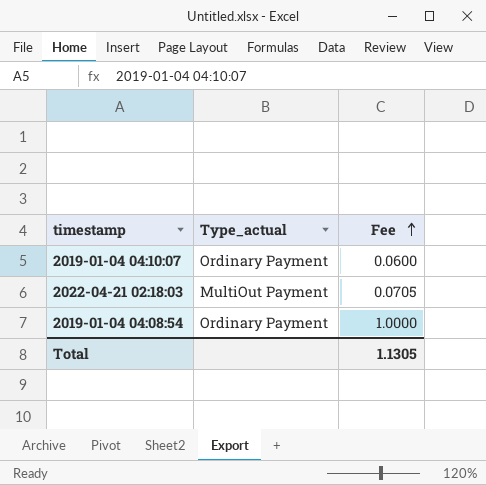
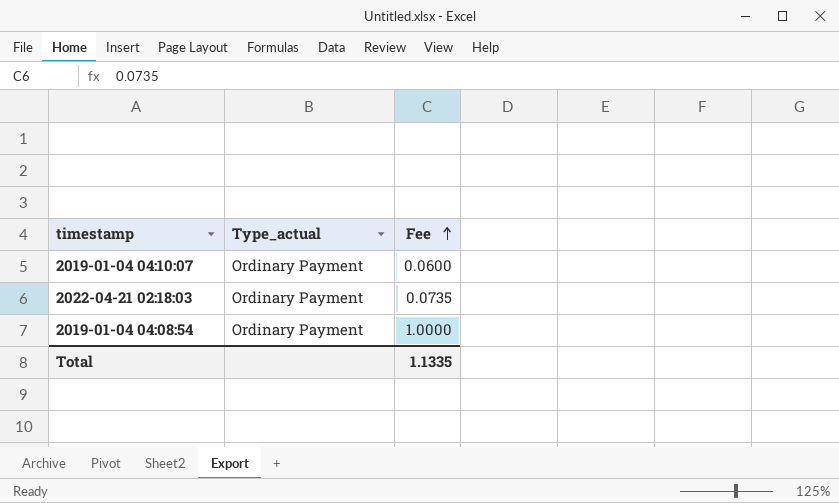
2022-04-21 02:18:03 | Type_actual: MultiOut Payment -> Ordinary Payment
2022-04-21 02:18:03 | Fee: 0.0705 -> 0.0735
Total | Fee: 1.1305 -> 1.1335

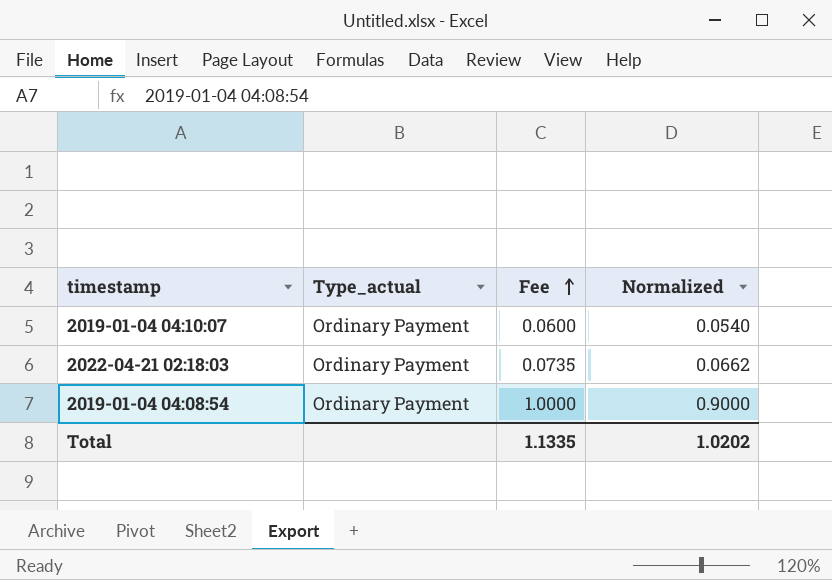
column Normalized | formula: none -> [Fee] * 0.9

